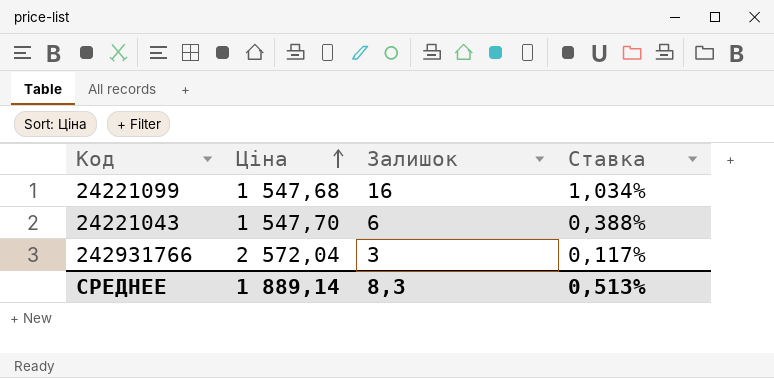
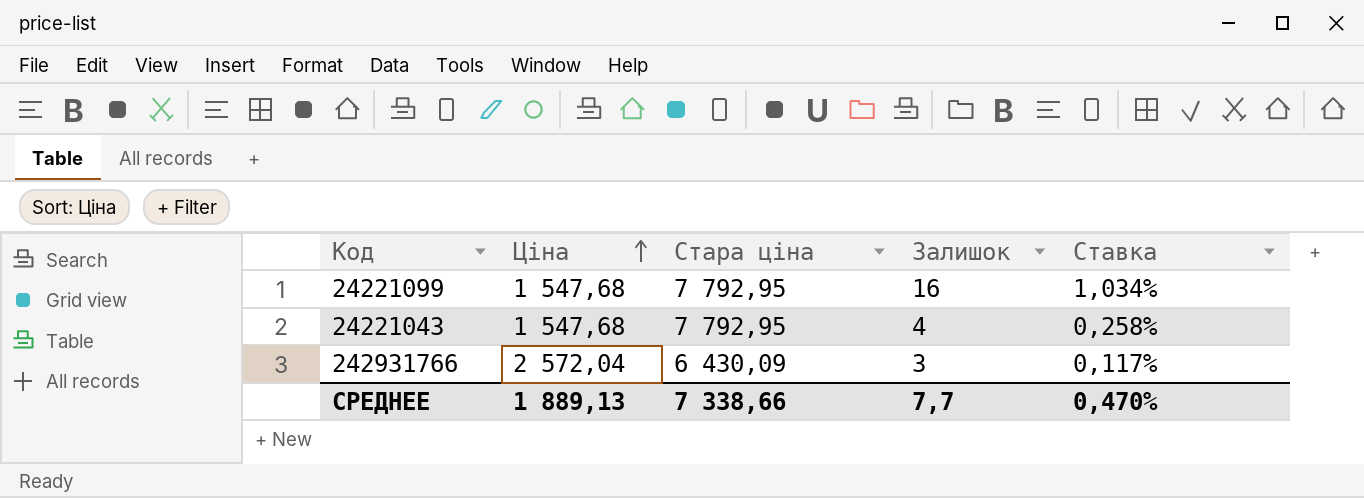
column Стара ціна | position: none -> 3
24221043 | Ціна: 1 547,70 -> 1 547,68
24221043 | Залишок: 6 -> 4
24221043 | Ставка: 0,388% -> 0,258%
СРЕДНЕЕ | Ціна: 1 889,14 -> 1 889,13
СРЕДНЕЕ | Залишок: 8,3 -> 7,7
СРЕДНЕЕ | Ставка: 0,513% -> 0,470%

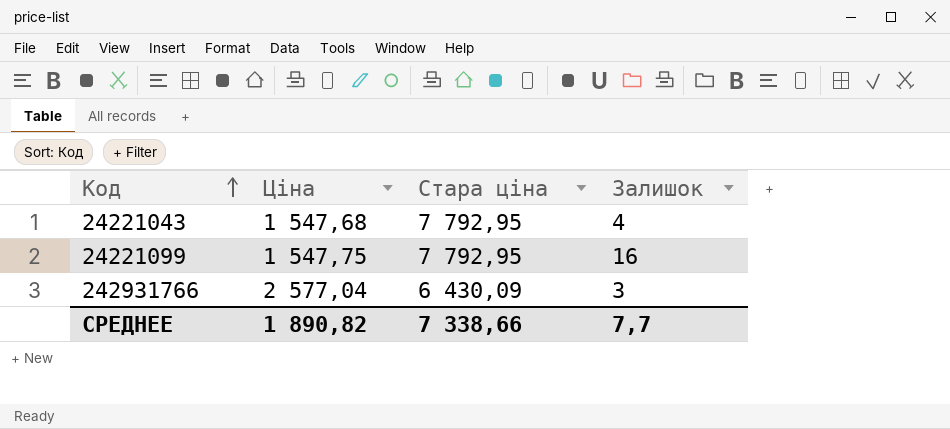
row order: Ціна ascending -> Код ascending
column Ставка | formula: [Залишок] / [Ціна] -> none
24221099 | Ціна: 1 547,68 -> 1 547,75
242931766 | Ціна: 2 572,04 -> 2 577,04
СРЕДНЕЕ | Ціна: 1 889,13 -> 1 890,82

